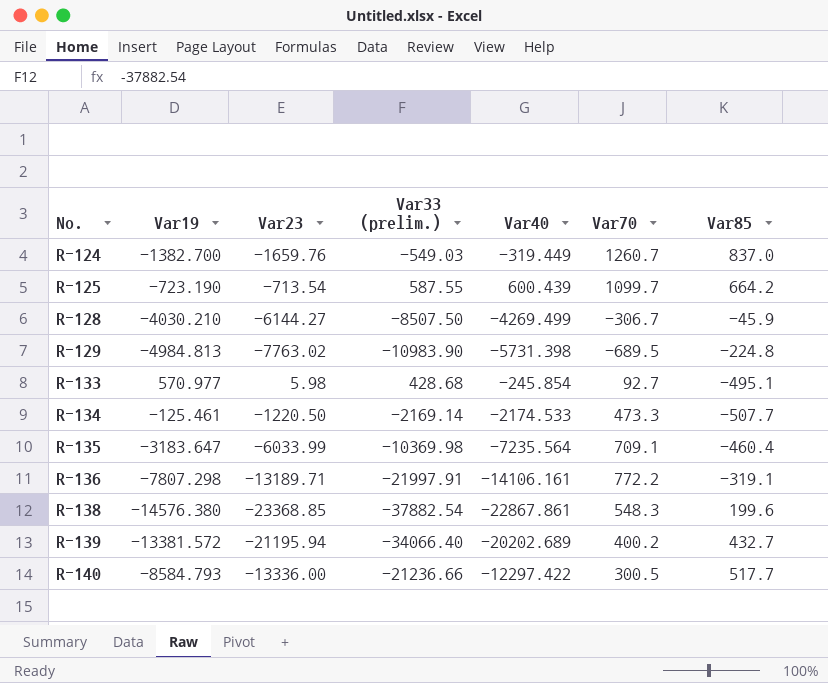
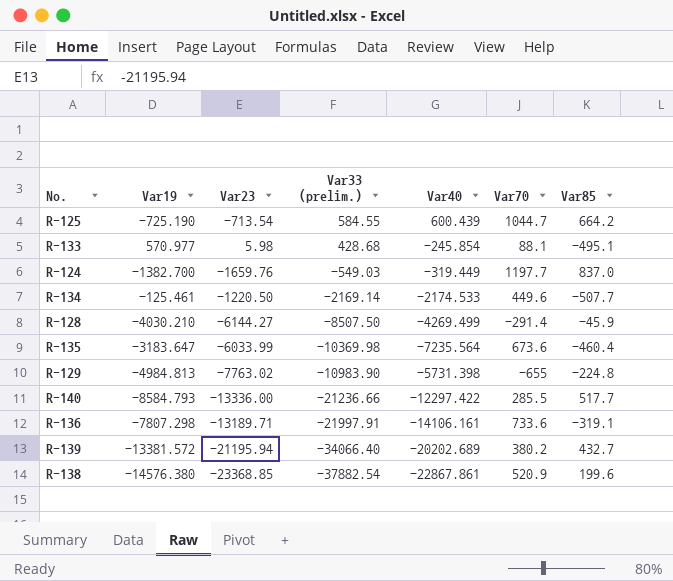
row order: No. ascending -> Var33 (prelim.) descending
R-125 | Var19: -723.190 -> -725.190
R-125 | Var33 (prelim.): 587.55 -> 584.55
R-125 | Var70: 1099.7 -> 1044.7
R-133 | Var70: 92.7 -> 88.1
R-124 | Var70: 1260.7 -> 1197.7
R-134 | Var70: 473.3 -> 449.6
R-128 | Var70: -306.7 -> -291.4
R-135 | Var70: 709.1 -> 673.6
R-129 | Var70: -689.5 -> -655
R-140 | Var70: 300.5 -> 285.5
R-136 | Var70: 772.2 -> 733.6
R-139 | Var70: 400.2 -> 380.2
R-138 | Var70: 548.3 -> 520.9

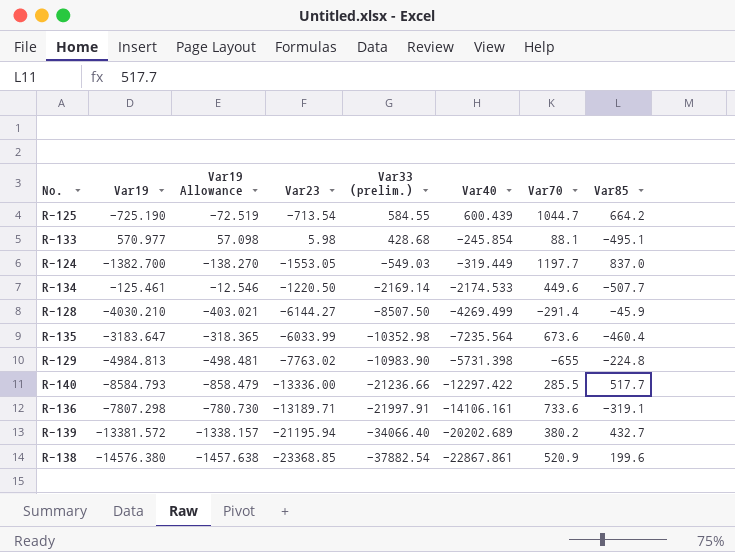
column Var19 Allowance | formula: none -> [Var19] * 0.1
R-124 | Var23: -1659.76 -> -1553.05
R-135 | Var33 (prelim.): -10369.98 -> -10352.98

